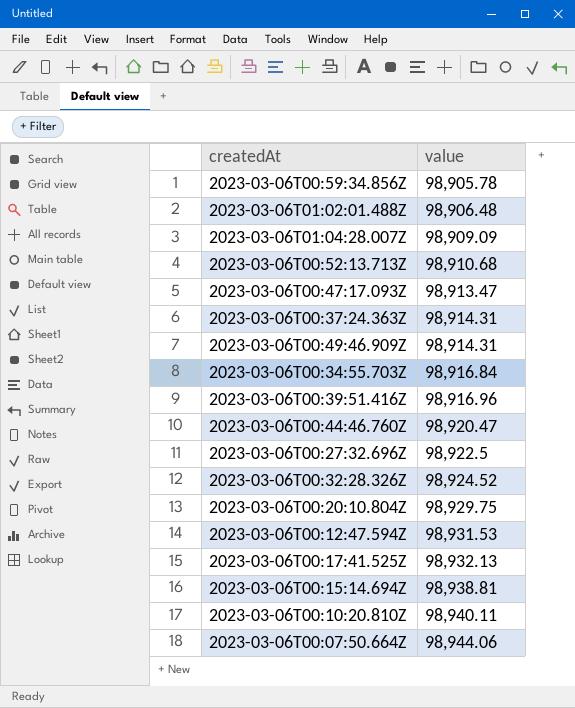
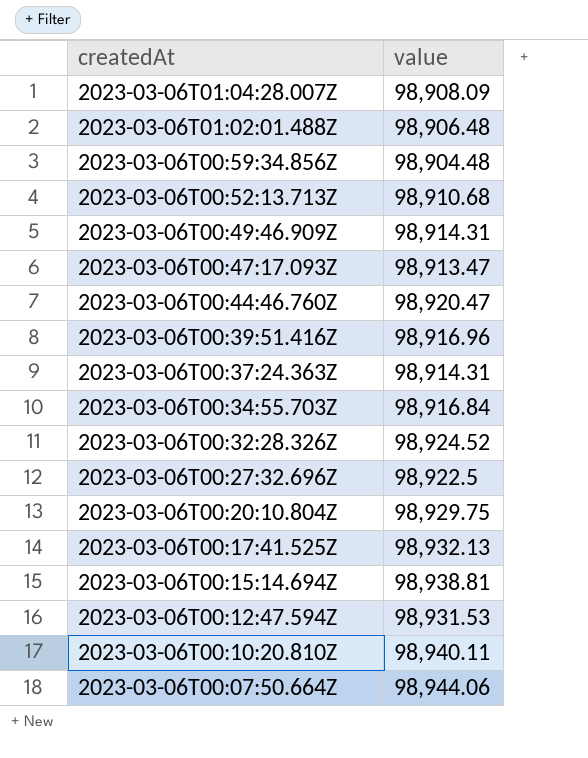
row order: value ascending -> createdAt descending
2023-03-06T01:04:28.007Z | value: 98,909.09 -> 98,908.09
2023-03-06T00:59:34.856Z | value: 98,905.78 -> 98,904.48

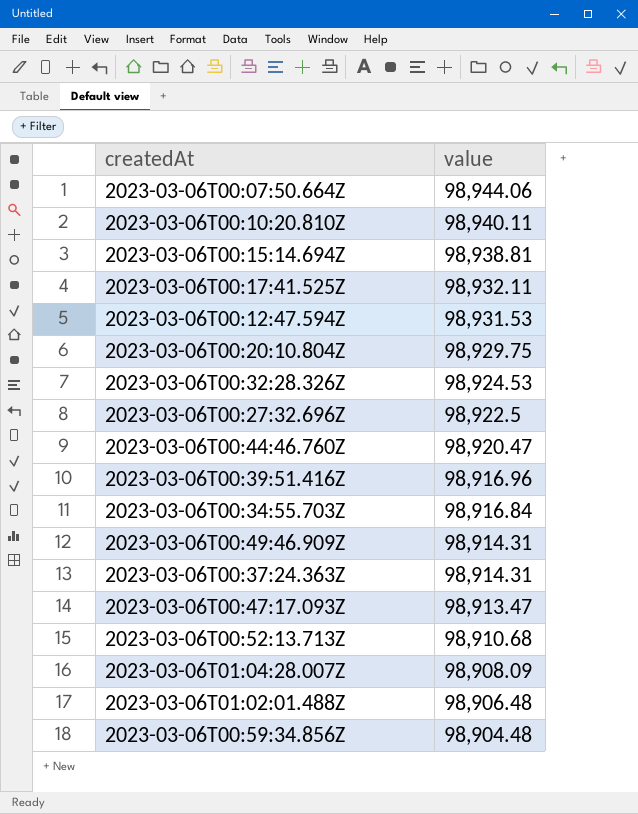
row order: createdAt descending -> value descending
2023-03-06T00:17:41.525Z | value: 98,932.13 -> 98,932.11
2023-03-06T00:32:28.326Z | value: 98,924.52 -> 98,924.53

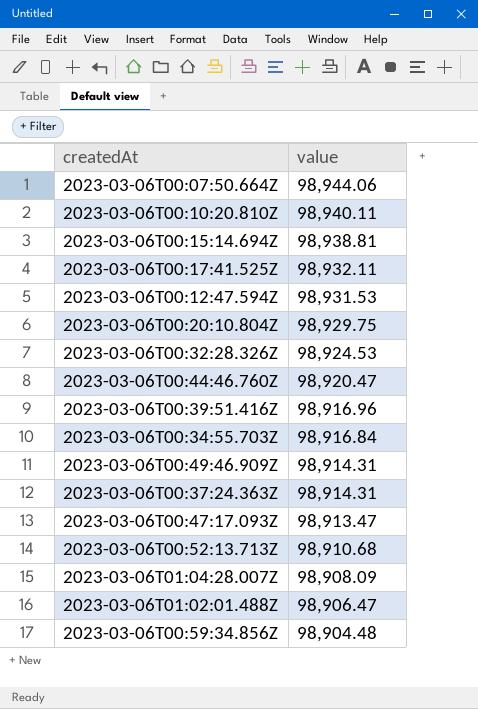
row 2023-03-06T00:27:32.696Z: 98,922.5 -> none
2023-03-06T01:02:01.488Z | value: 98,906.48 -> 98,906.47

